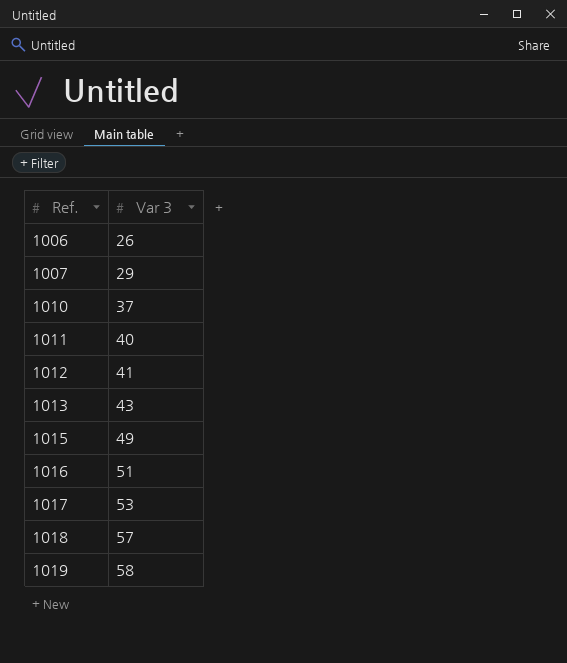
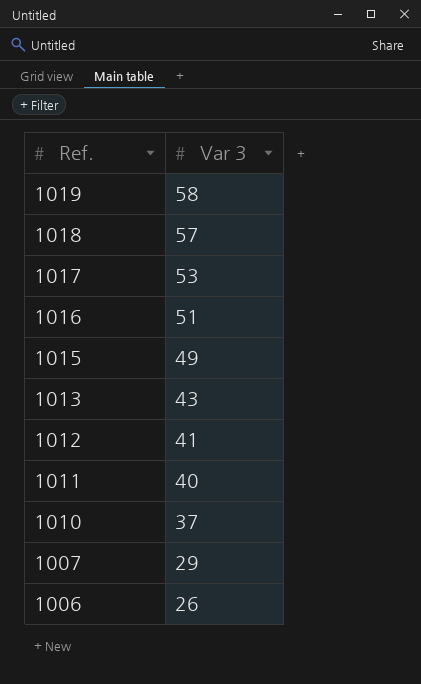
row order: Ref. ascending -> Ref. descending

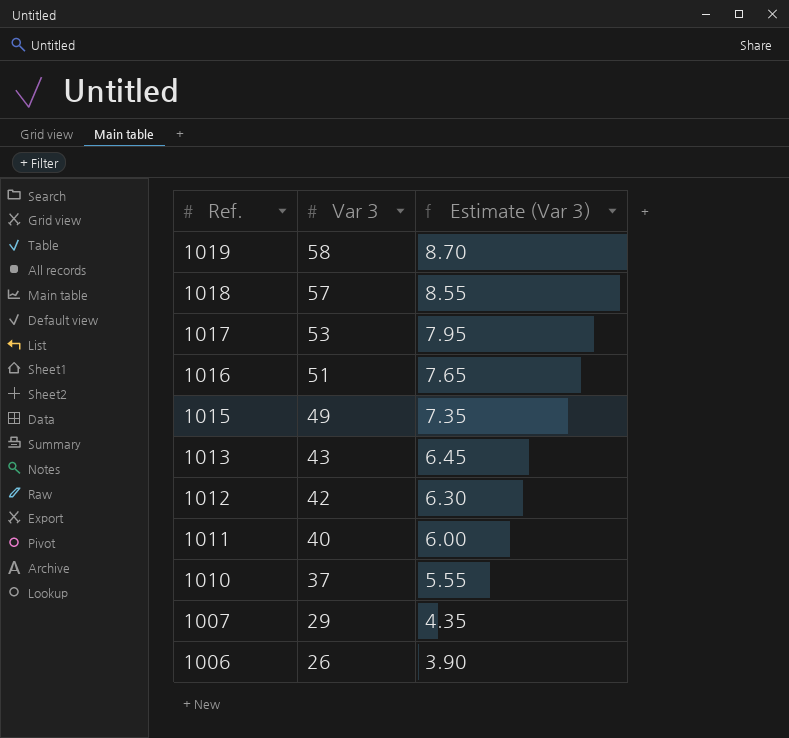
column Estimate (Var 3) | formula: none -> [Var 3] * 0.15
1012 | Var 3: 41 -> 42

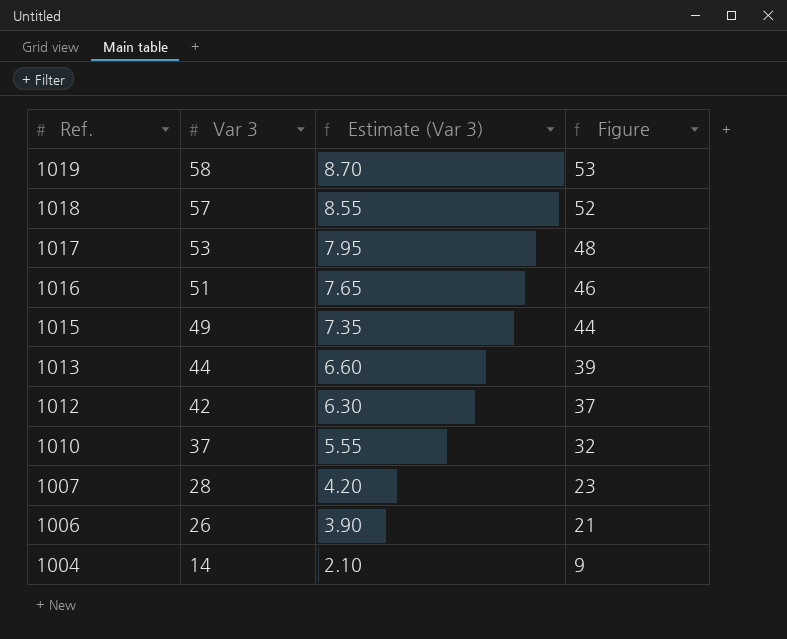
column Figure | formula: none -> [Var 3] - 5
row 1011: 40 | 6.00 -> none
1013 | Var 3: 43 -> 44
1013 | Estimate (Var 3): 6.45 -> 6.60
1007 | Var 3: 29 -> 28
1007 | Estimate (Var 3): 4.35 -> 4.20
row 1004: none -> 14 | 2.10 | 9

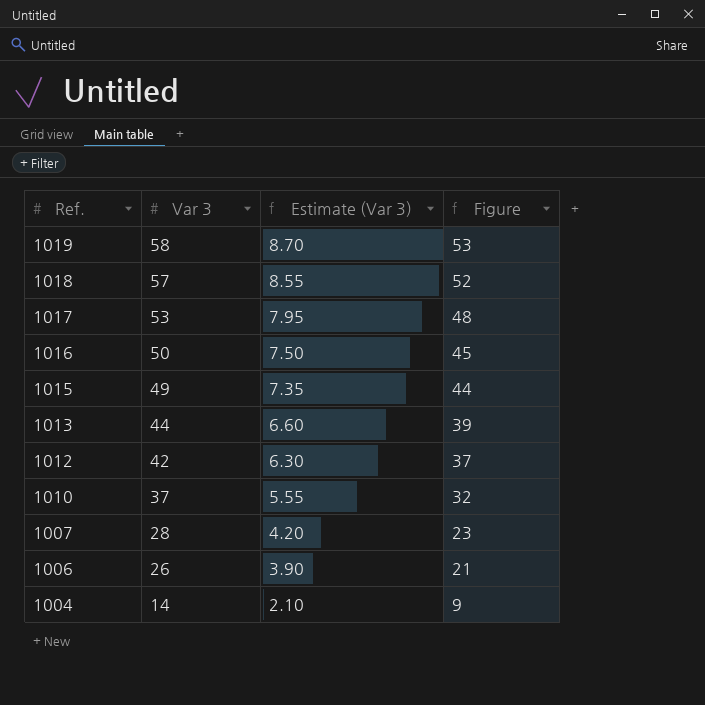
1016 | Var 3: 51 -> 50
1016 | Estimate (Var 3): 7.65 -> 7.50
1016 | Figure: 46 -> 45

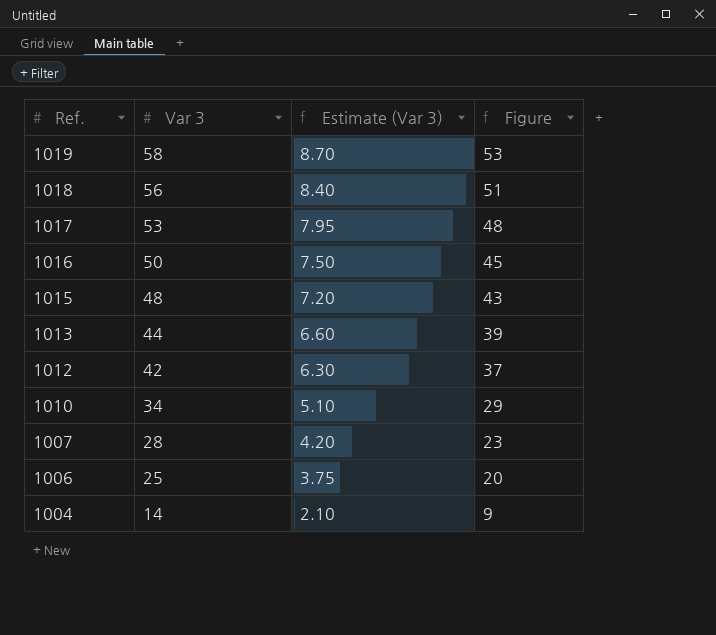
1018 | Var 3: 57 -> 56
1018 | Estimate (Var 3): 8.55 -> 8.40
1018 | Figure: 52 -> 51
1015 | Var 3: 49 -> 48
1015 | Estimate (Var 3): 7.35 -> 7.20
1015 | Figure: 44 -> 43
1010 | Var 3: 37 -> 34
1010 | Estimate (Var 3): 5.55 -> 5.10
1010 | Figure: 32 -> 29
1006 | Var 3: 26 -> 25
1006 | Estimate (Var 3): 3.90 -> 3.75
1006 | Figure: 21 -> 20

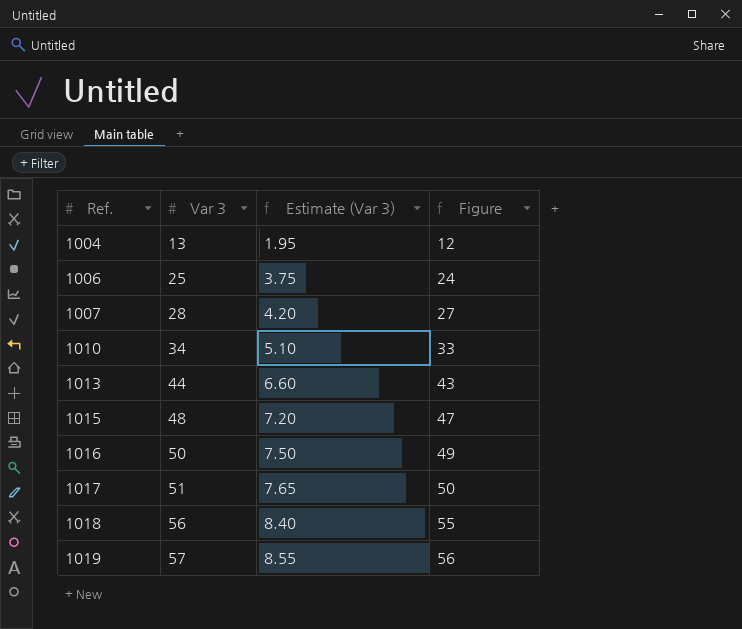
row order: Ref. descending -> Ref. ascending
column Figure | formula: [Var 3] - 5 -> [Var 3] - 1
row 1012: 42 | 6.30 | 37 -> none
1004 | Var 3: 14 -> 13
1004 | Estimate (Var 3): 2.10 -> 1.95
1017 | Var 3: 53 -> 51
1017 | Estimate (Var 3): 7.95 -> 7.65
1019 | Var 3: 58 -> 57
1019 | Estimate (Var 3): 8.70 -> 8.55

